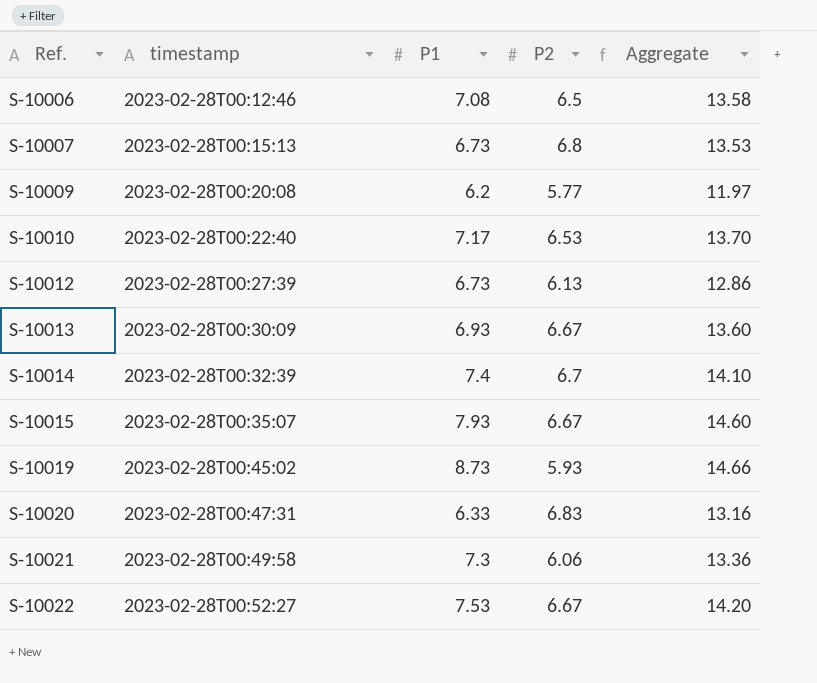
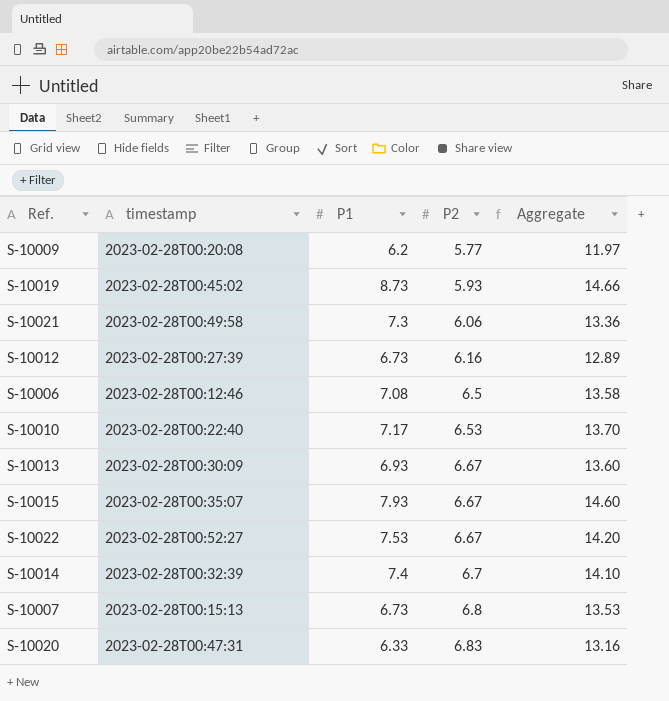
row order: Ref. ascending -> P2 ascending
S-10012 | P2: 6.13 -> 6.16
S-10012 | Aggregate: 12.86 -> 12.89

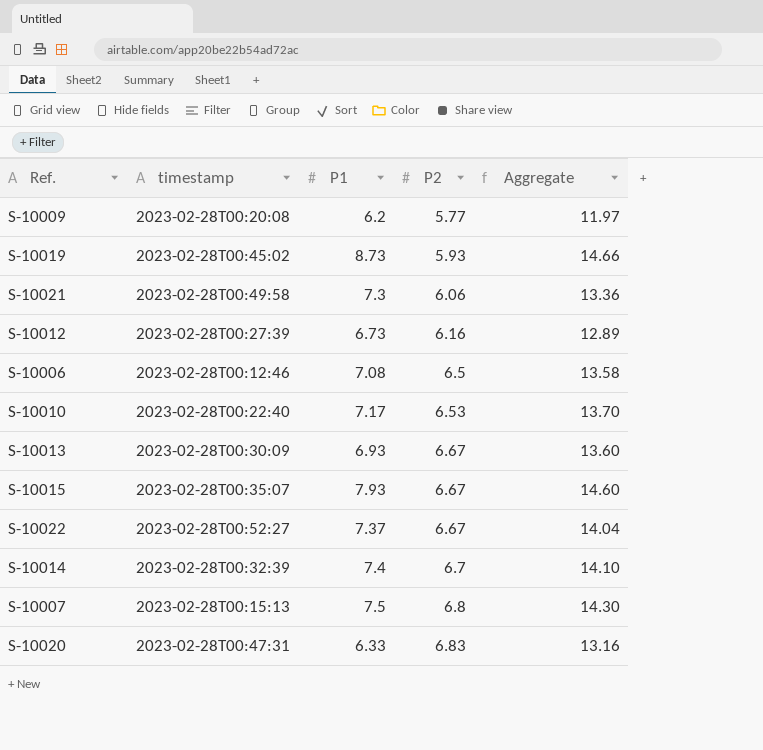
S-10022 | P1: 7.53 -> 7.37
S-10022 | Aggregate: 14.20 -> 14.04
S-10007 | P1: 6.73 -> 7.5
S-10007 | Aggregate: 13.53 -> 14.30

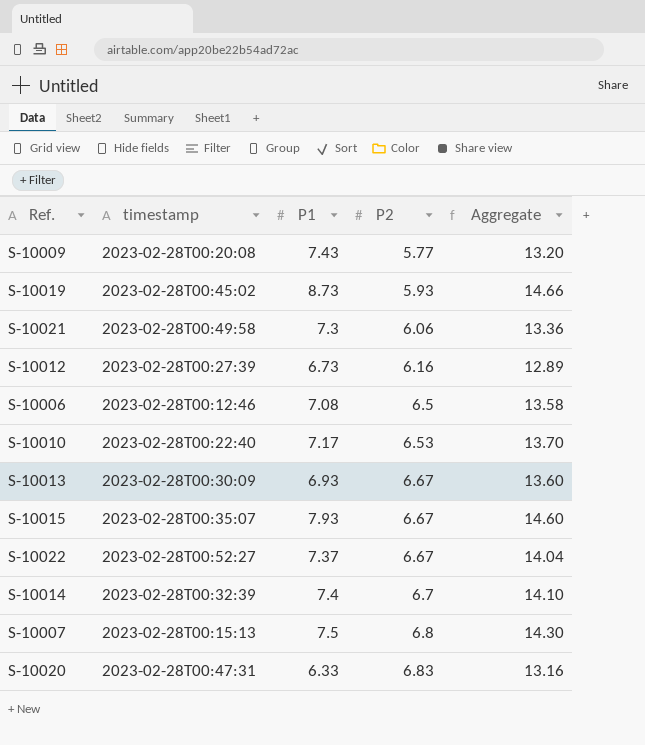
S-10009 | P1: 6.2 -> 7.43
S-10009 | Aggregate: 11.97 -> 13.20

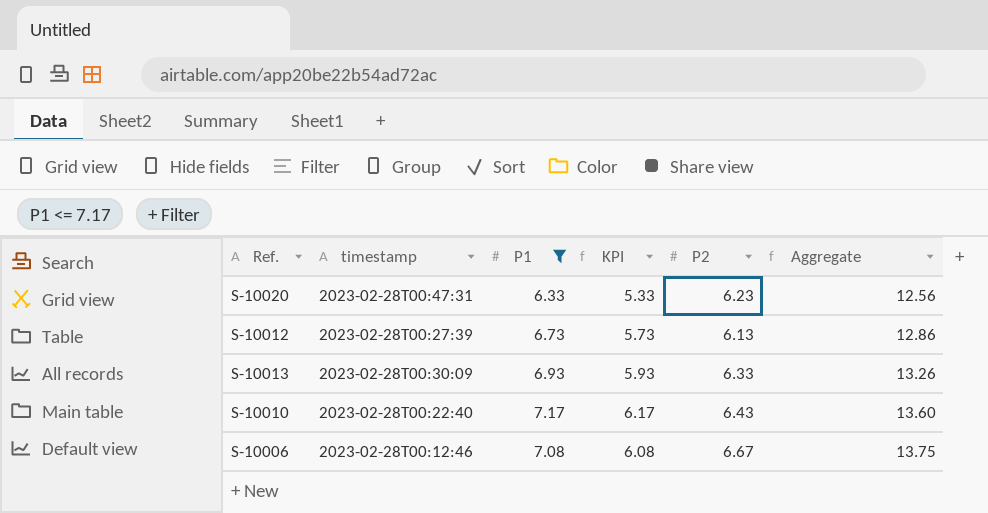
filter: none -> P1 <= 7.17
row order: P2 ascending -> Aggregate ascending
column KPI | formula: none -> [P1] - 1
S-10020 | P2: 6.83 -> 6.23
S-10020 | Aggregate: 13.16 -> 12.56
S-10012 | P2: 6.16 -> 6.13
S-10012 | Aggregate: 12.89 -> 12.86
S-10013 | P2: 6.67 -> 6.33
S-10013 | Aggregate: 13.60 -> 13.26
S-10010 | P2: 6.53 -> 6.43
S-10010 | Aggregate: 13.70 -> 13.60
S-10006 | P2: 6.5 -> 6.67
S-10006 | Aggregate: 13.58 -> 13.75

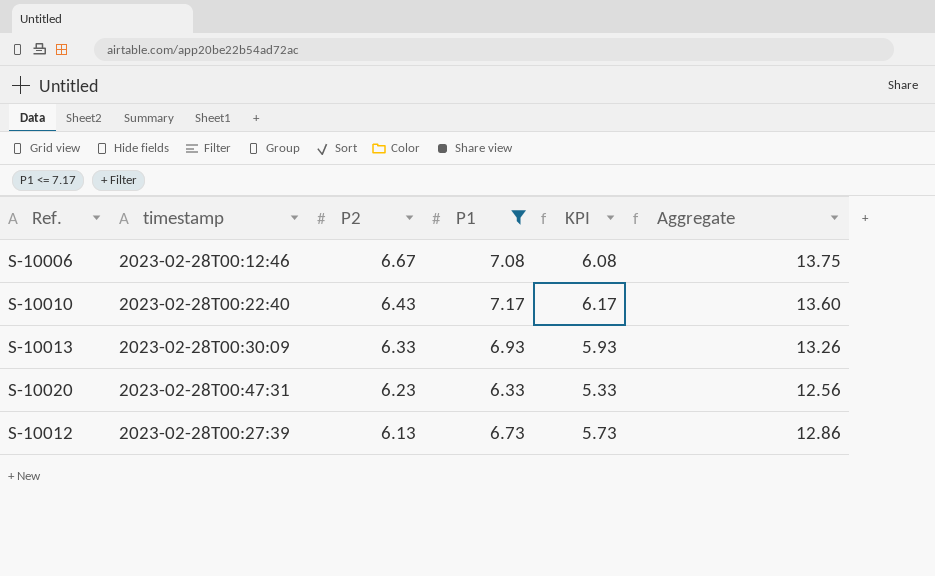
row order: Aggregate ascending -> P2 descending
column P2 | position: 5 -> 3

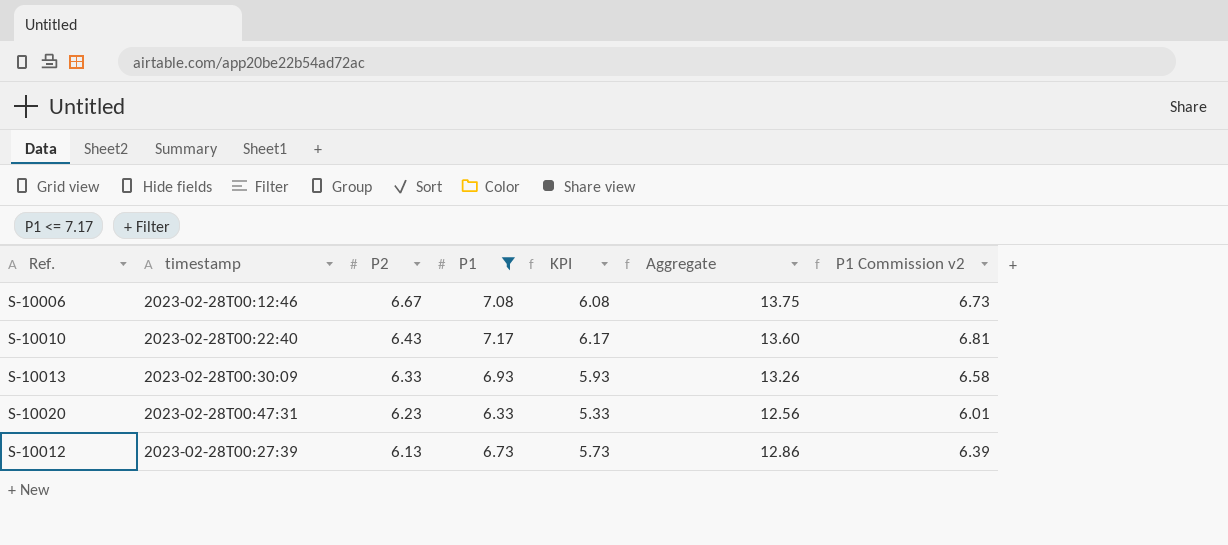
column P1 Commission v2 | formula: none -> [P1] * 0.95

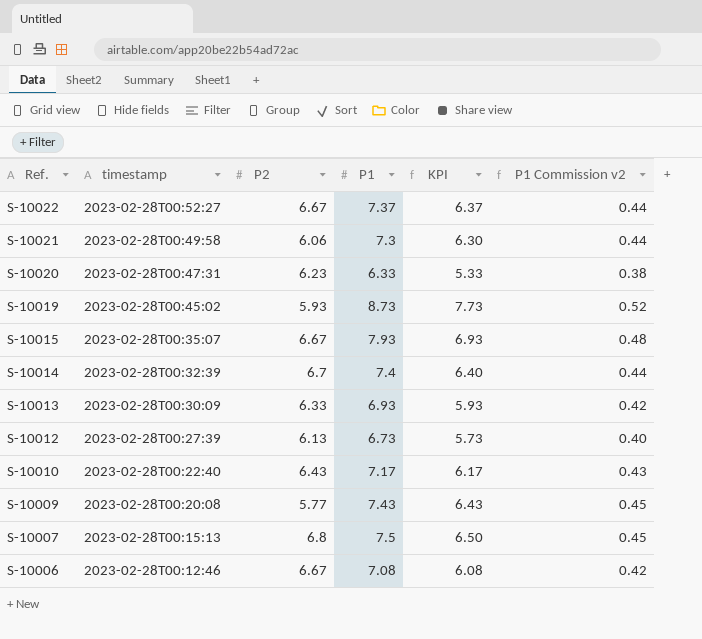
filter: P1 <= 7.17 -> none
row order: P2 descending -> Ref. descending
column Aggregate | formula: [P2] + [P1] -> none
column P1 Commission v2 | formula: [P1] * 0.95 -> [P1] * 0.06

